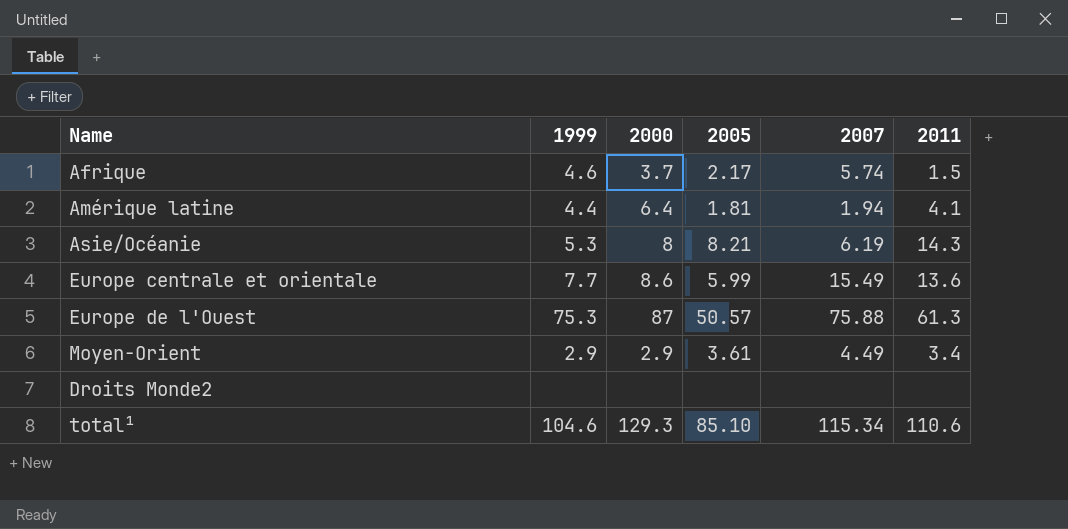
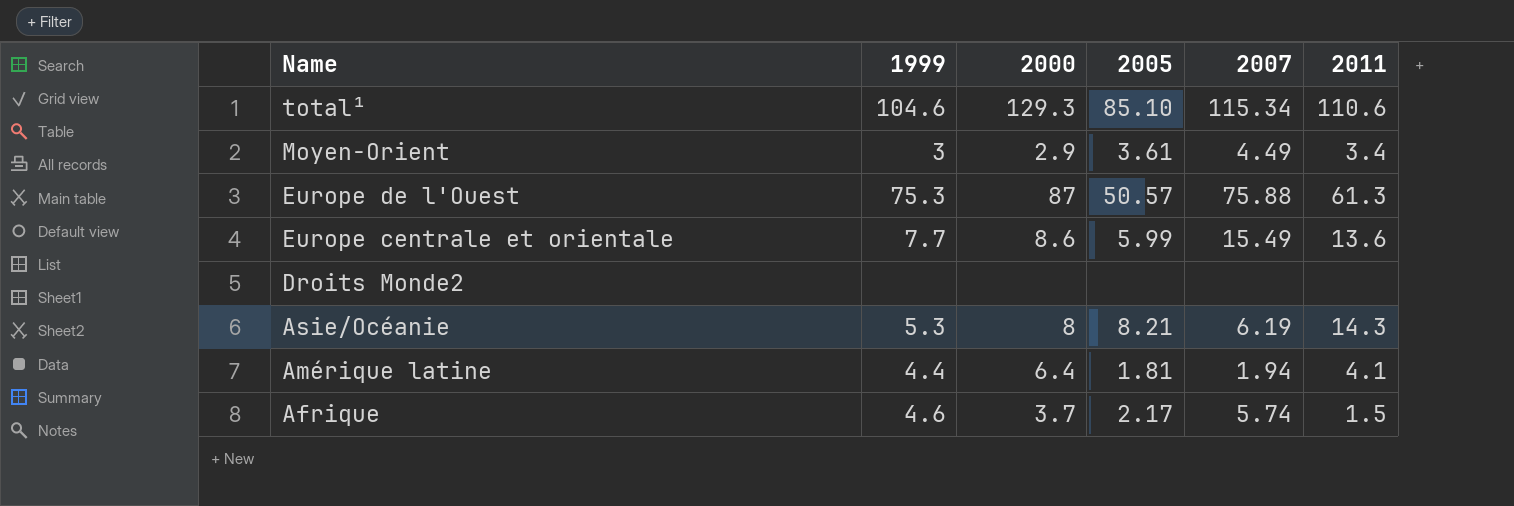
row order: none -> Name descending
Moyen-Orient | 1999: 2.9 -> 3

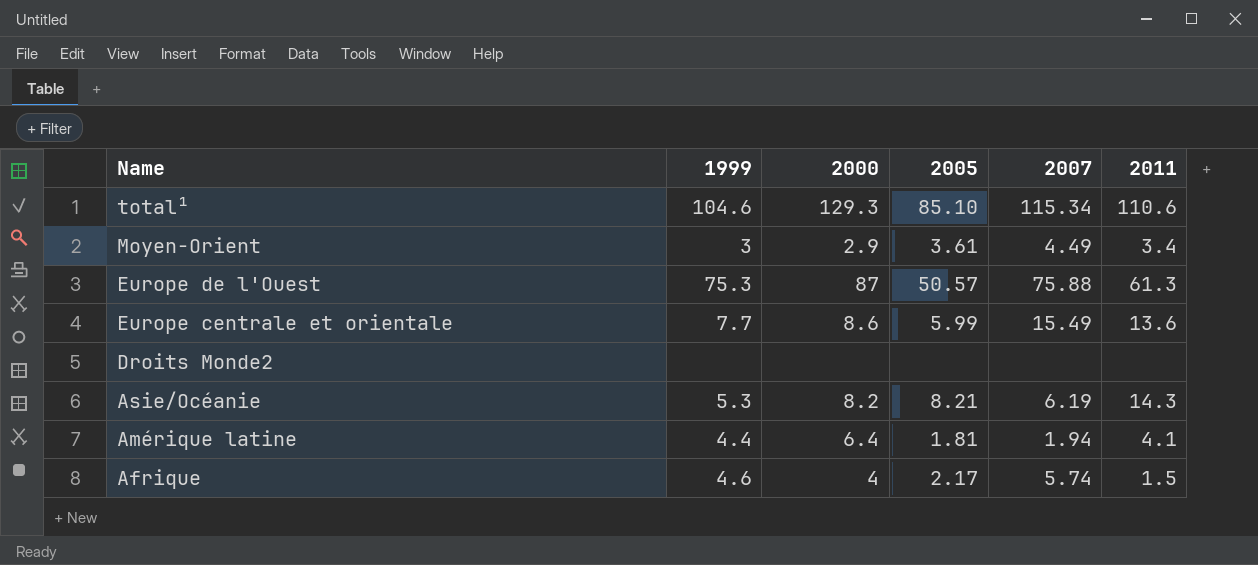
Asie/Océanie | 2000: 8 -> 8.2
Afrique | 2000: 3.7 -> 4

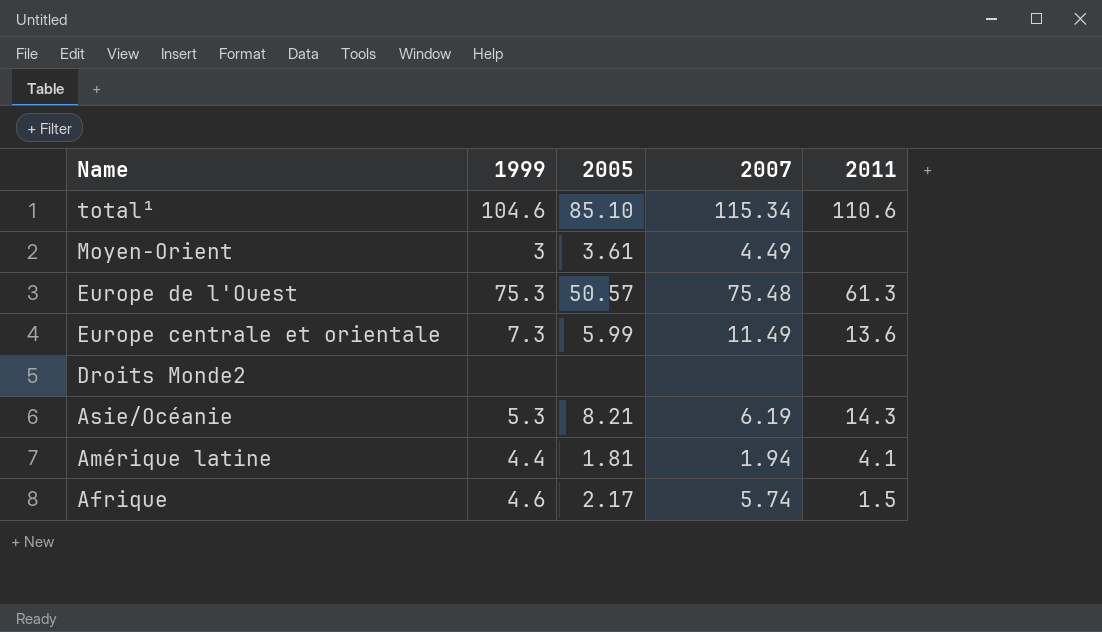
column 2000 | position: 3 -> none
Moyen-Orient | 2011: 3.4 -> none
Europe de l'Ouest | 2007: 75.88 -> 75.48
Europe centrale et orientale | 1999: 7.7 -> 7.3
Europe centrale et orientale | 2007: 15.49 -> 11.49

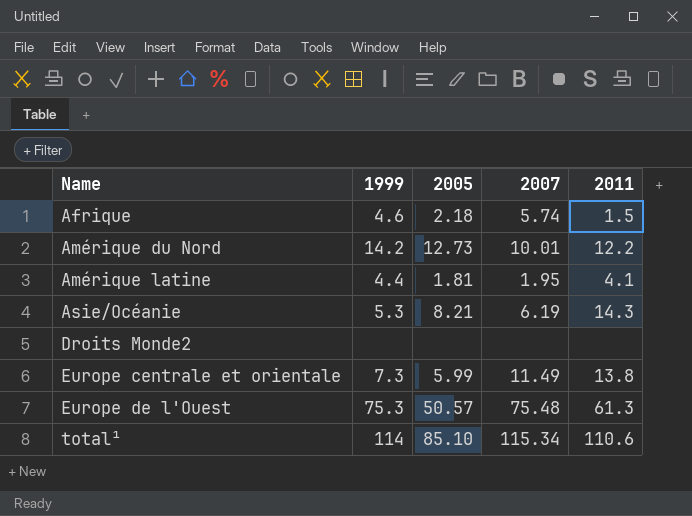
row order: Name descending -> Name ascending
row Moyen-Orient: 3 | 3.61 | 4.49 | none -> none
Afrique | 2005: 2.17 -> 2.18
row Amérique du Nord: none -> 14.2 | 12.73 | 10.01 | 12.2
Amérique latine | 2007: 1.94 -> 1.95
Europe centrale et orientale | 2011: 13.6 -> 13.8
total¹ | 1999: 104.6 -> 114

